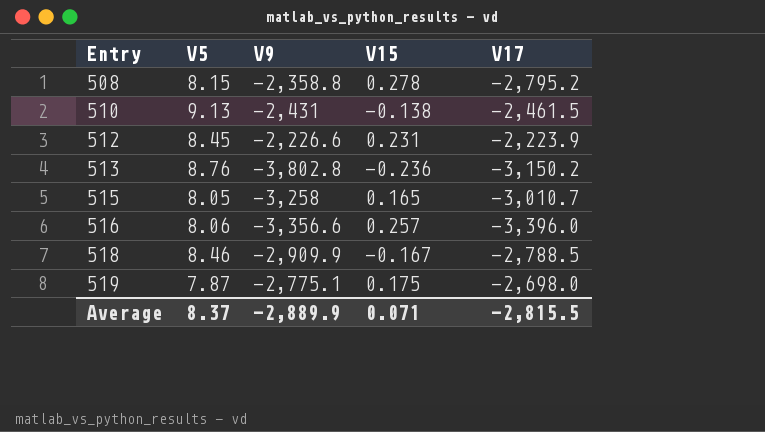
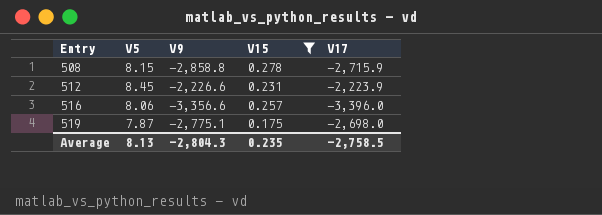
filter: none -> V15 >= 0.175
508 | V9: -2,358.8 -> -2,858.8
508 | V17: -2,795.2 -> -2,715.9
Average | V5: 8.37 -> 8.13
Average | V9: -2,889.9 -> -2,804.3
Average | V15: 0.071 -> 0.235
Average | V17: -2,815.5 -> -2,758.5

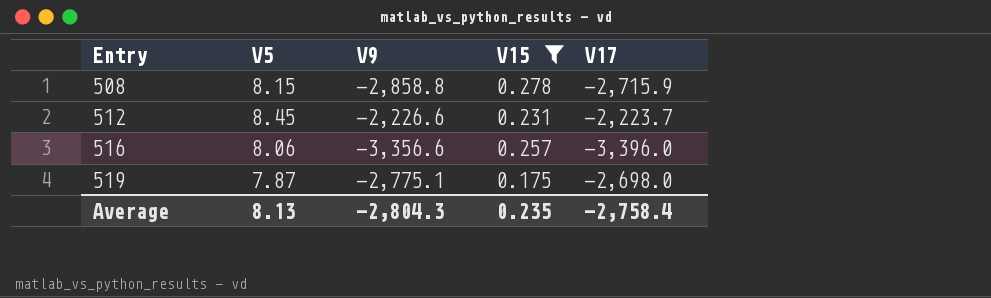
512 | V17: -2,223.9 -> -2,223.7
Average | V17: -2,758.5 -> -2,758.4

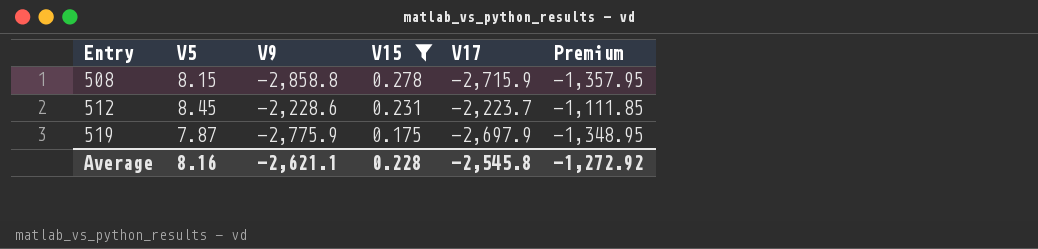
column Premium | formula: none -> [V17] * 0.5
row 516: 8.06 | -3,356.6 | 0.257 | -3,396.0 -> none
512 | V9: -2,226.6 -> -2,228.6
519 | V9: -2,775.1 -> -2,775.9
519 | V17: -2,698.0 -> -2,697.9
Average | V5: 8.13 -> 8.16
Average | V9: -2,804.3 -> -2,621.1
Average | V15: 0.235 -> 0.228
Average | V17: -2,758.4 -> -2,545.8

